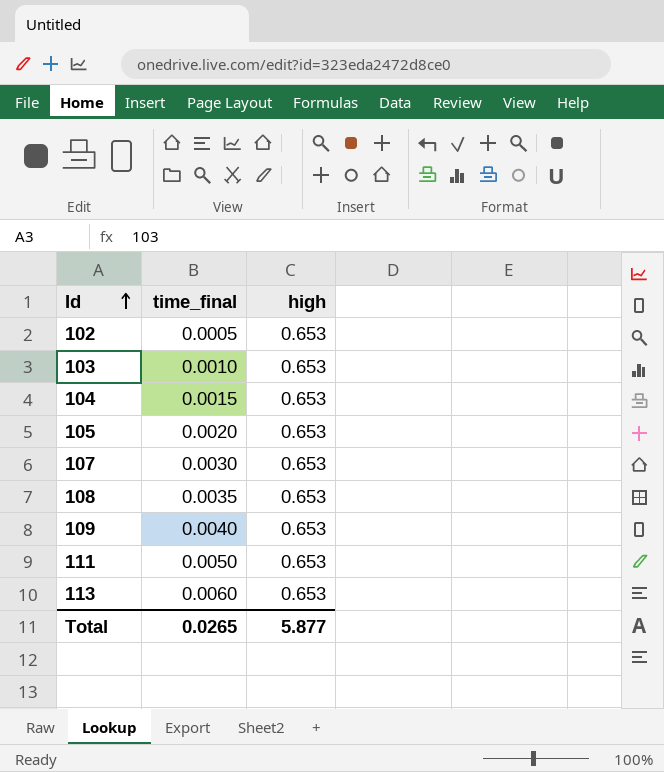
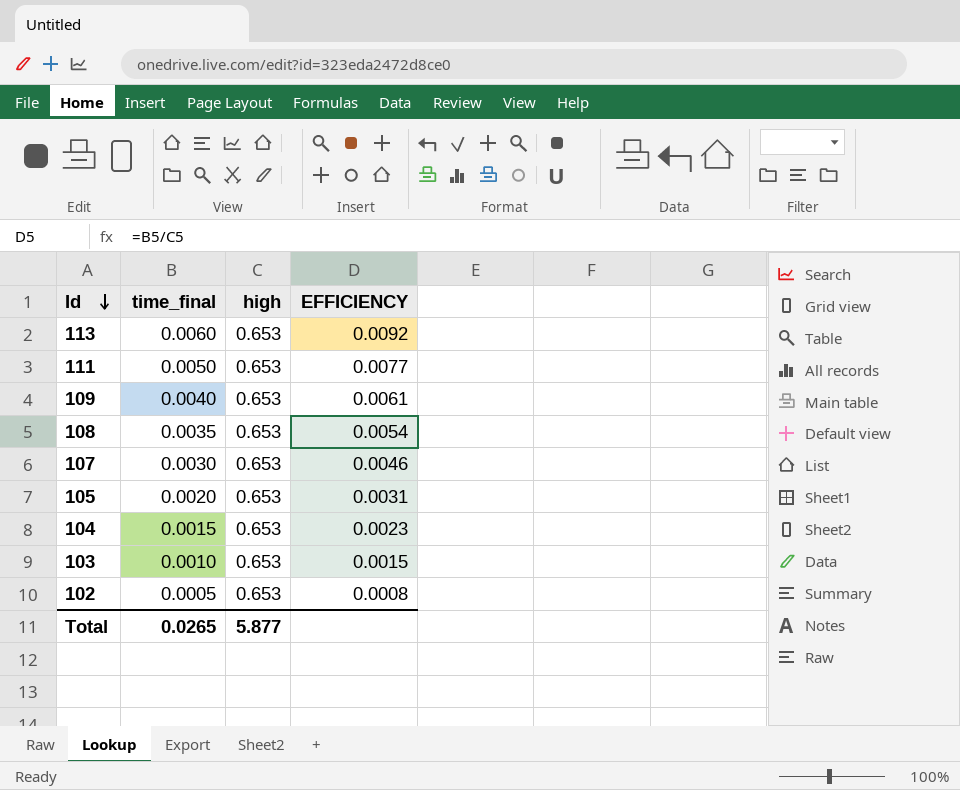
row order: Id ascending -> Id descending
column EFFICIENCY | formula: none -> [time_final] / [high]

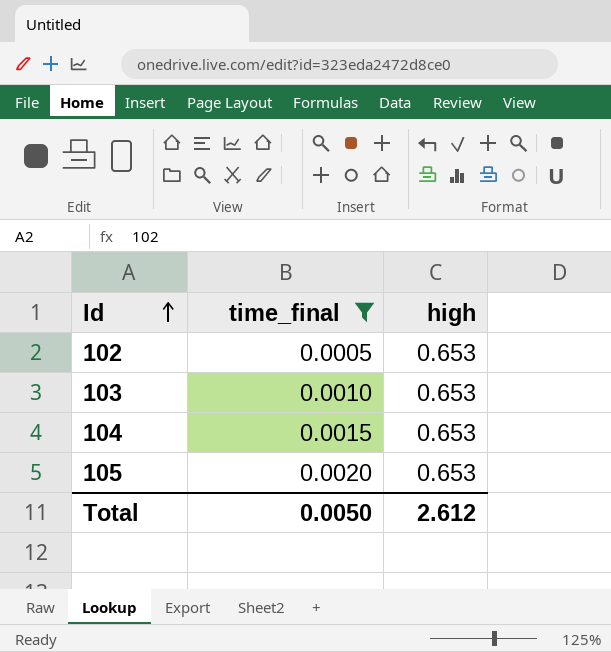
filter: none -> time_final <= 0.0020
row order: Id descending -> Id ascending
column EFFICIENCY | formula: [time_final] / [high] -> none
Total | time_final: 0.0265 -> 0.0050
Total | high: 5.877 -> 2.612

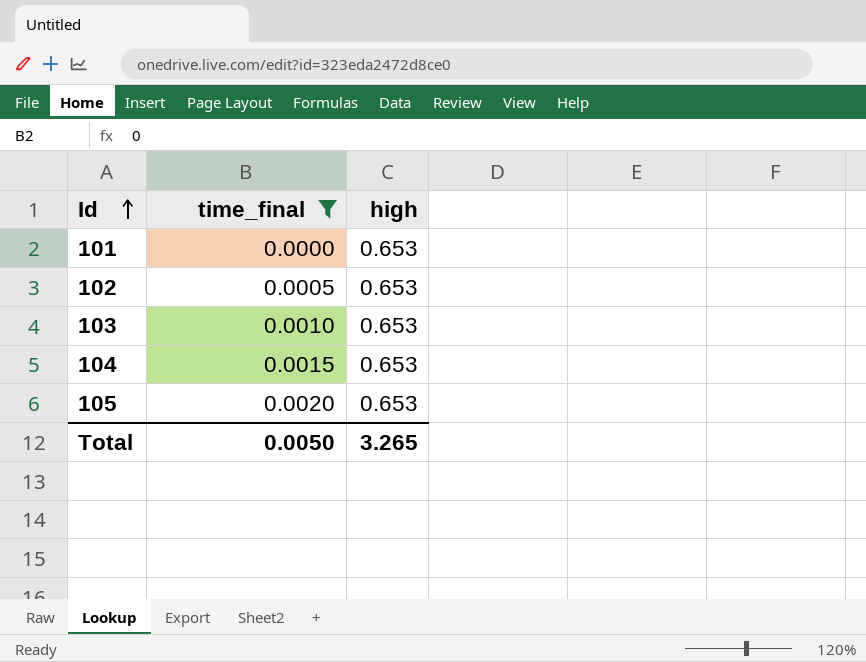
row 101: none -> 0.0000 | 0.653
Total | high: 2.612 -> 3.265

